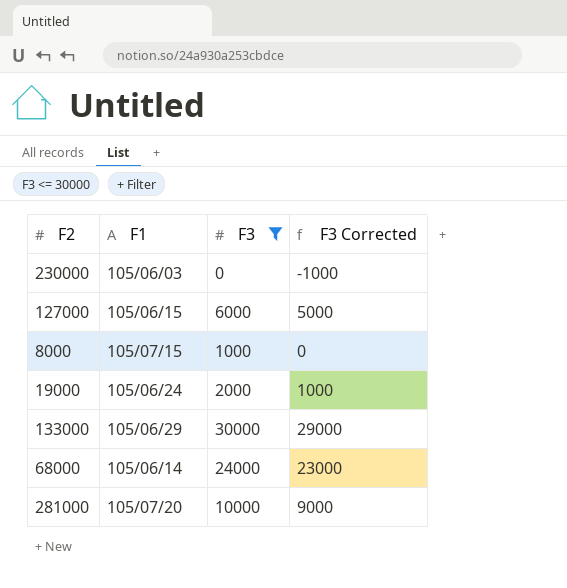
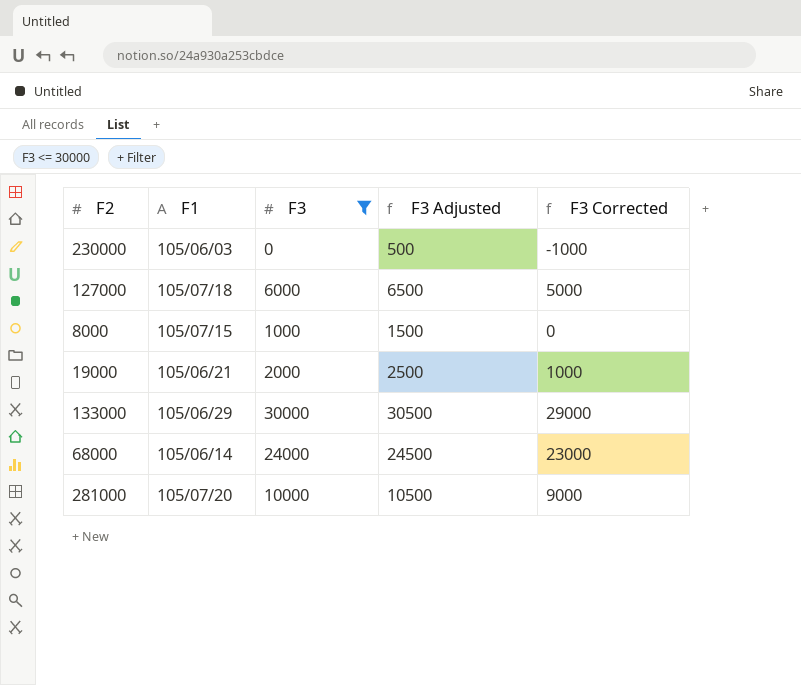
column F3 Adjusted | formula: none -> [F3] + 500
127000 | F1: 105/06/15 -> 105/07/18
19000 | F1: 105/06/24 -> 105/06/21

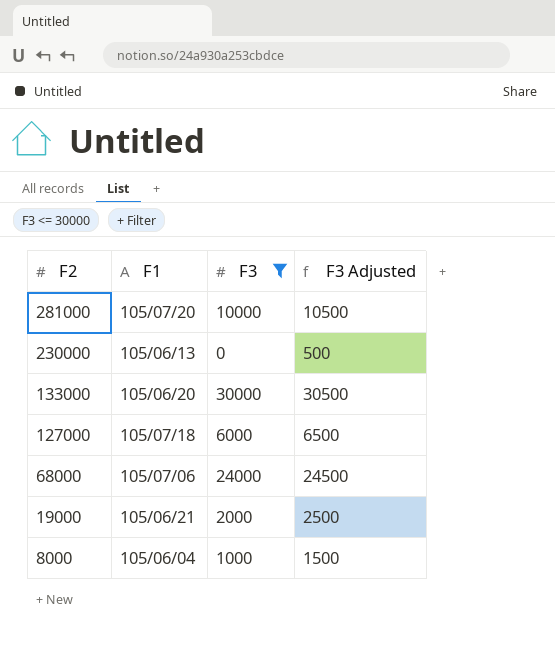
row order: none -> F2 descending
column F3 Corrected | formula: [F3] - 1000 -> none
230000 | F1: 105/06/03 -> 105/06/13
133000 | F1: 105/06/29 -> 105/06/20
68000 | F1: 105/06/14 -> 105/07/06
8000 | F1: 105/07/15 -> 105/06/04

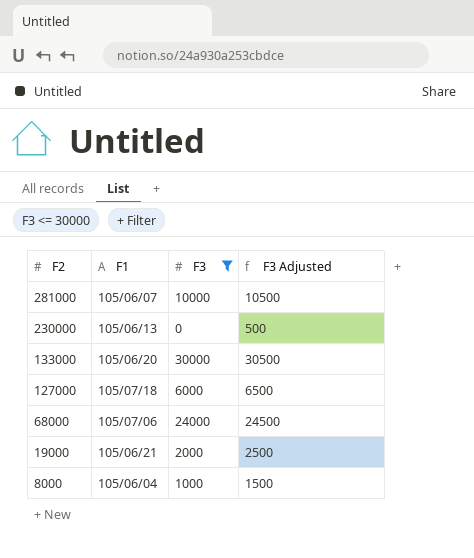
281000 | F1: 105/07/20 -> 105/06/07

